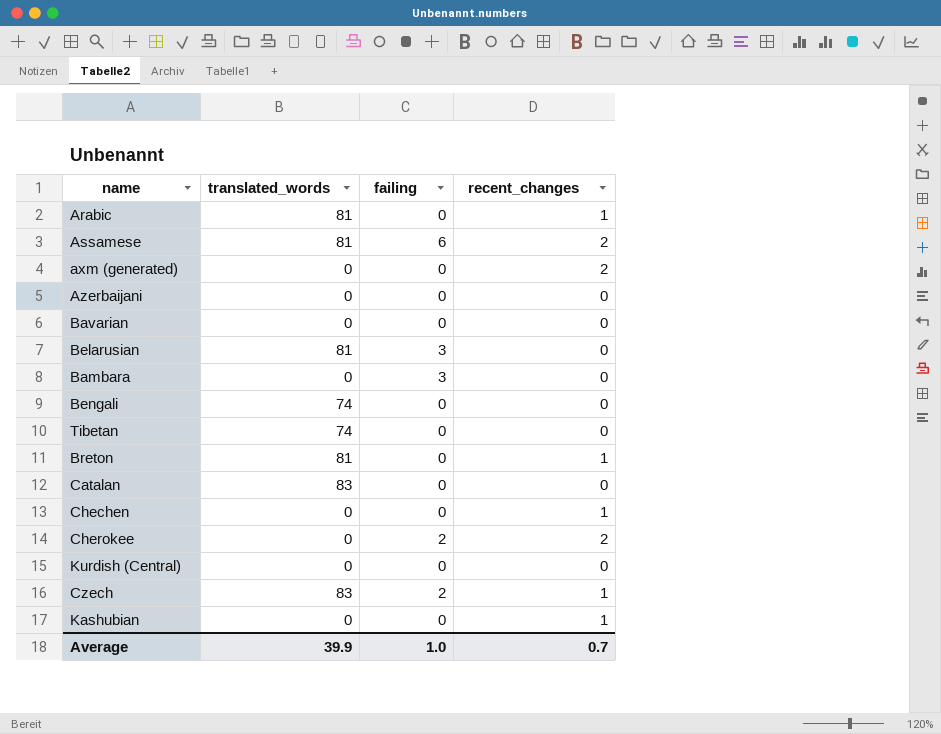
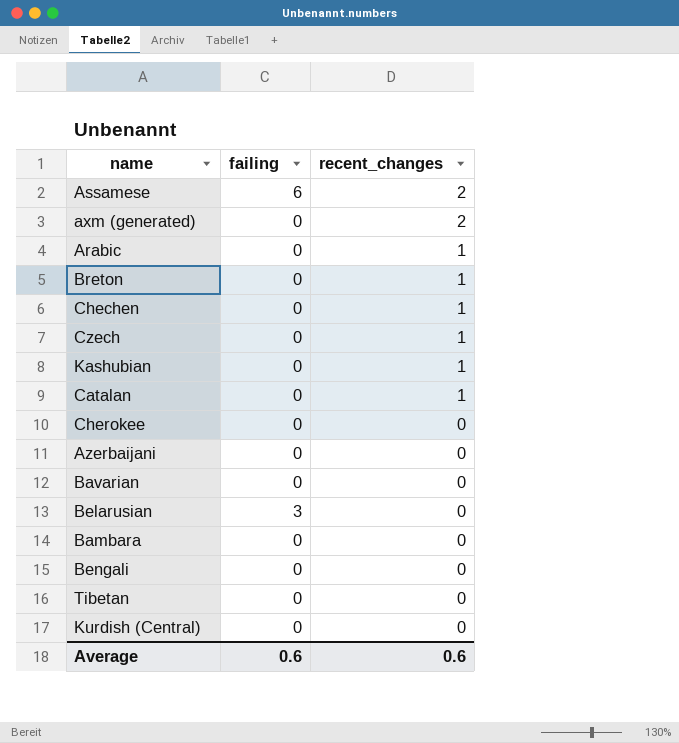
row order: none -> recent_changes descending
column translated_words | position: 2 -> none
Czech | failing: 2 -> 0
Catalan | recent_changes: 0 -> 1
Cherokee | failing: 2 -> 0
Cherokee | recent_changes: 2 -> 0
Bambara | failing: 3 -> 0
Average | failing: 1.0 -> 0.6
Average | recent_changes: 0.7 -> 0.6

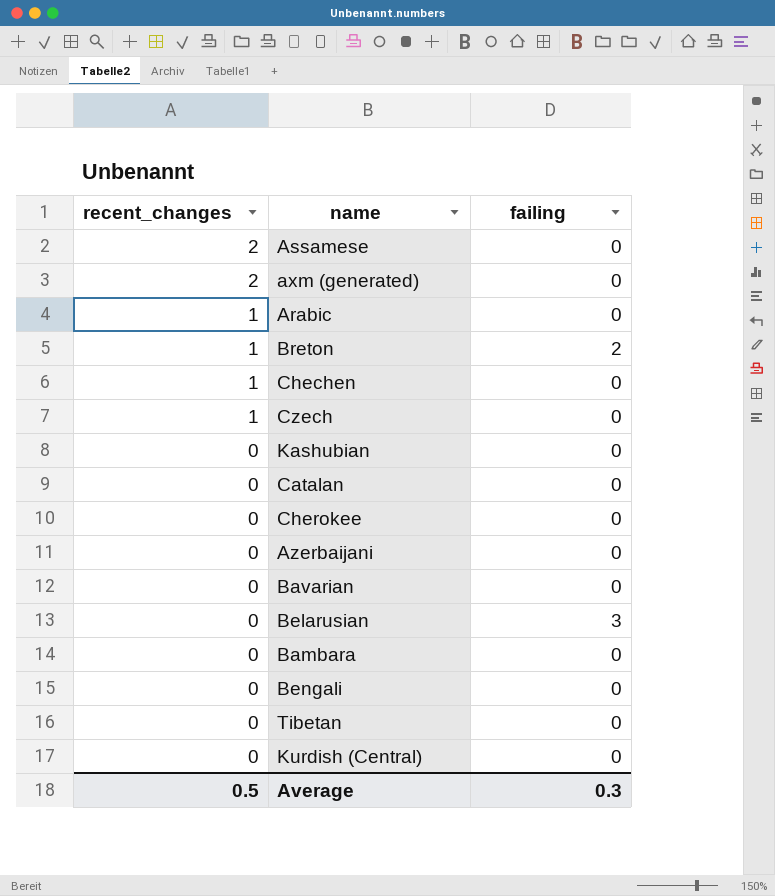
column recent_changes | position: 3 -> 1
Assamese | failing: 6 -> 0
Breton | failing: 0 -> 2
Kashubian | recent_changes: 1 -> 0
Catalan | recent_changes: 1 -> 0
Average | recent_changes: 0.6 -> 0.5
Average | failing: 0.6 -> 0.3

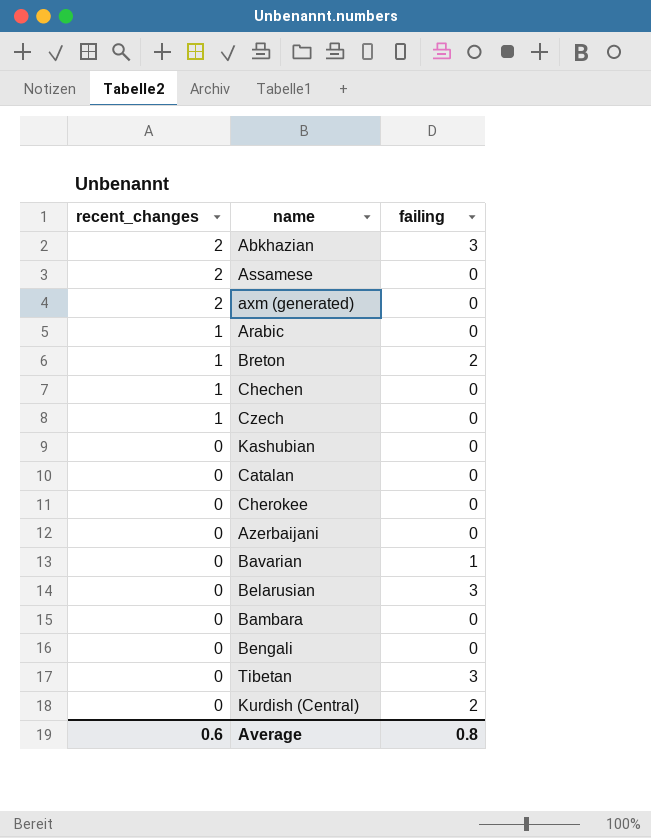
row Abkhazian: none -> 2 | 3
Bavarian | failing: 0 -> 1
Tibetan | failing: 0 -> 3
Kurdish (Central) | failing: 0 -> 2
Average | recent_changes: 0.5 -> 0.6
Average | failing: 0.3 -> 0.8

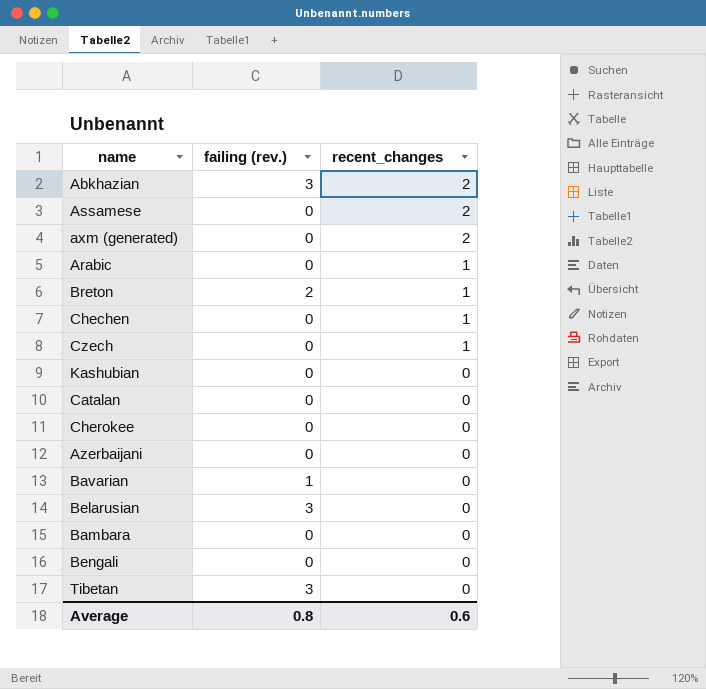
column name: failing -> failing (rev.)
column recent_changes | position: 1 -> 3
row Kurdish (Central): 0 | 2 -> none

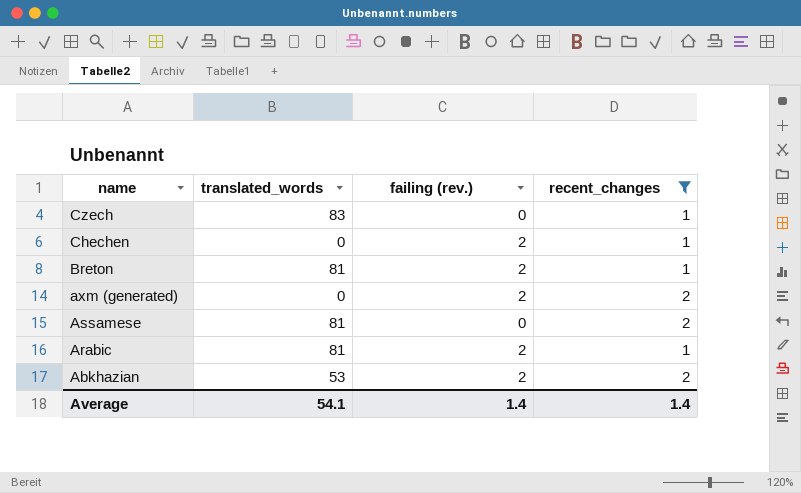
filter: none -> recent_changes != 0
row order: recent_changes descending -> name descending
column translated_words | position: none -> 2
Chechen | failing (rev.): 0 -> 2
axm (generated) | failing (rev.): 0 -> 2
Arabic | failing (rev.): 0 -> 2
Abkhazian | failing (rev.): 3 -> 2
Average | failing (rev.): 0.8 -> 1.4
Average | recent_changes: 0.6 -> 1.4

